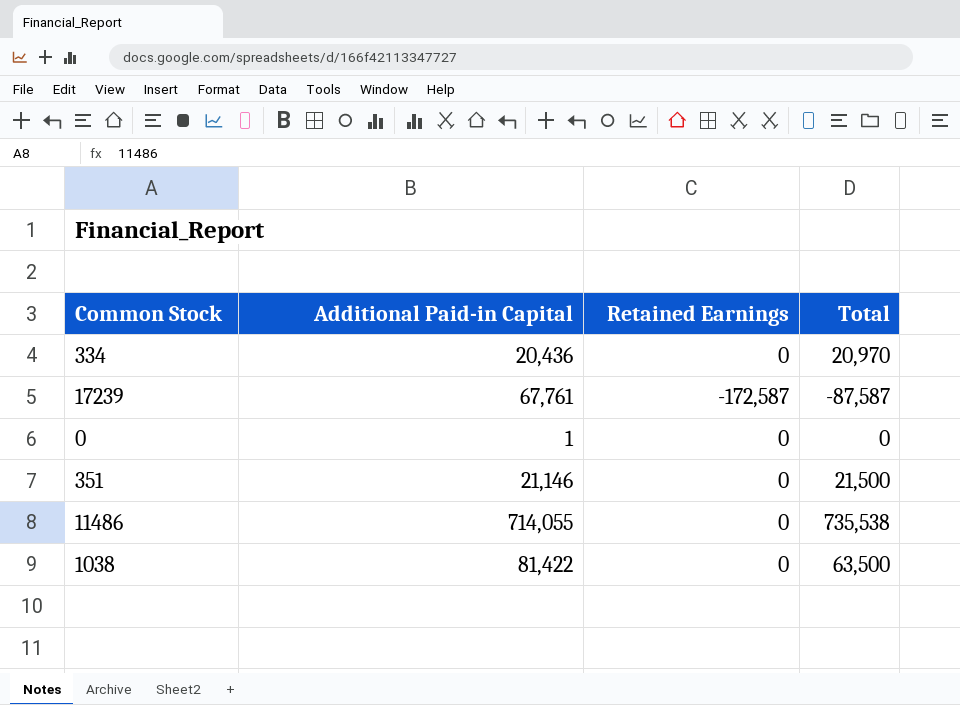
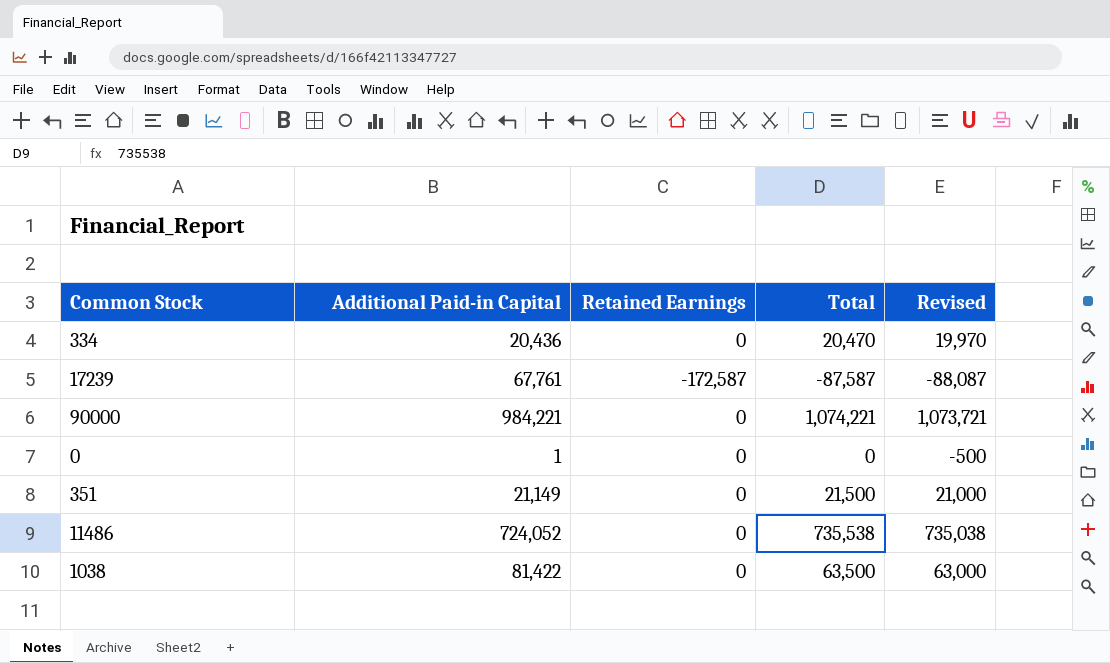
column Revised | formula: none -> [Total] - 500
334 | Total: 20,970 -> 20,470
row 90000: none -> 984,221 | 0 | 1,074,221 | 1,073,721
351 | Additional Paid-in Capital: 21,146 -> 21,149
11486 | Additional Paid-in Capital: 714,055 -> 724,052

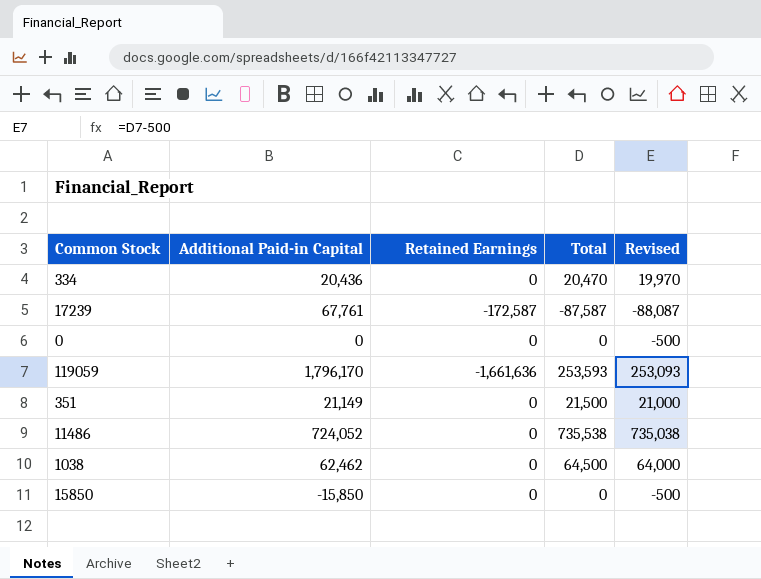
row 90000: 984,221 | 0 | 1,074,221 | 1,073,721 -> none
0 | Additional Paid-in Capital: 1 -> 0
row 119059: none -> 1,796,170 | -1,661,636 | 253,593 | 253,093
1038 | Additional Paid-in Capital: 81,422 -> 62,462
1038 | Total: 63,500 -> 64,500
1038 | Revised: 63,000 -> 64,000
row 15850: none -> -15,850 | 0 | 0 | -500

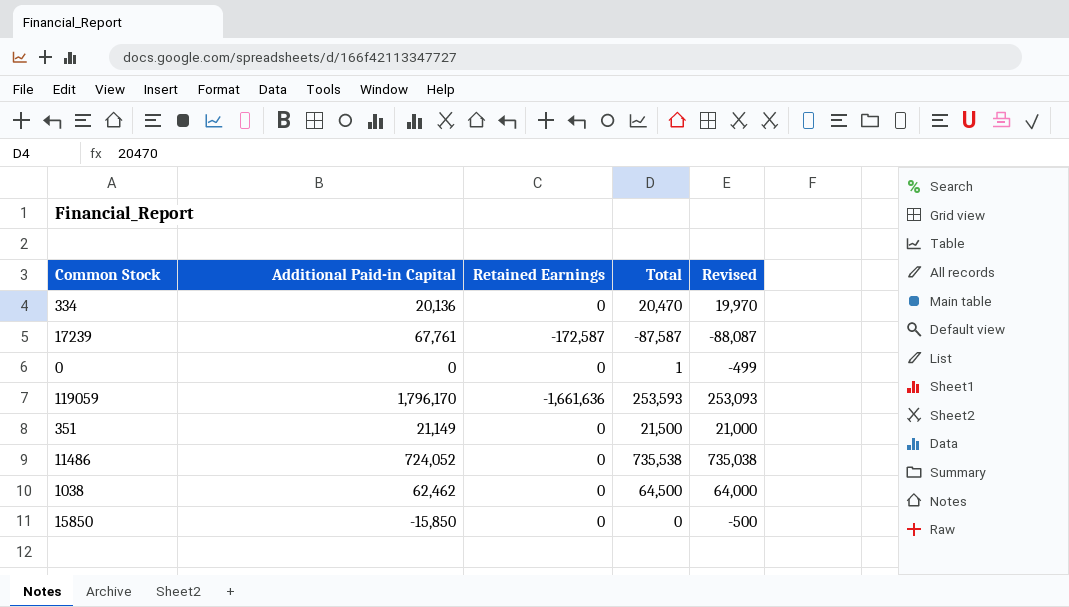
334 | Additional Paid-in Capital: 20,436 -> 20,136
0 | Total: 0 -> 1
0 | Revised: -500 -> -499

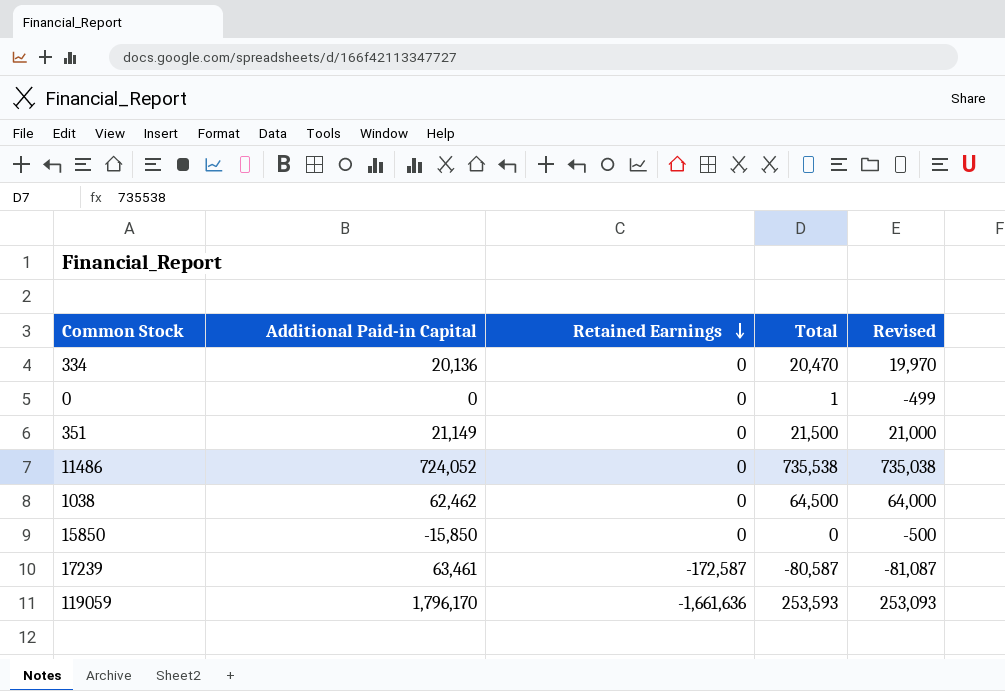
row order: none -> Retained Earnings descending
17239 | Additional Paid-in Capital: 67,761 -> 63,461
17239 | Total: -87,587 -> -80,587
17239 | Revised: -88,087 -> -81,087

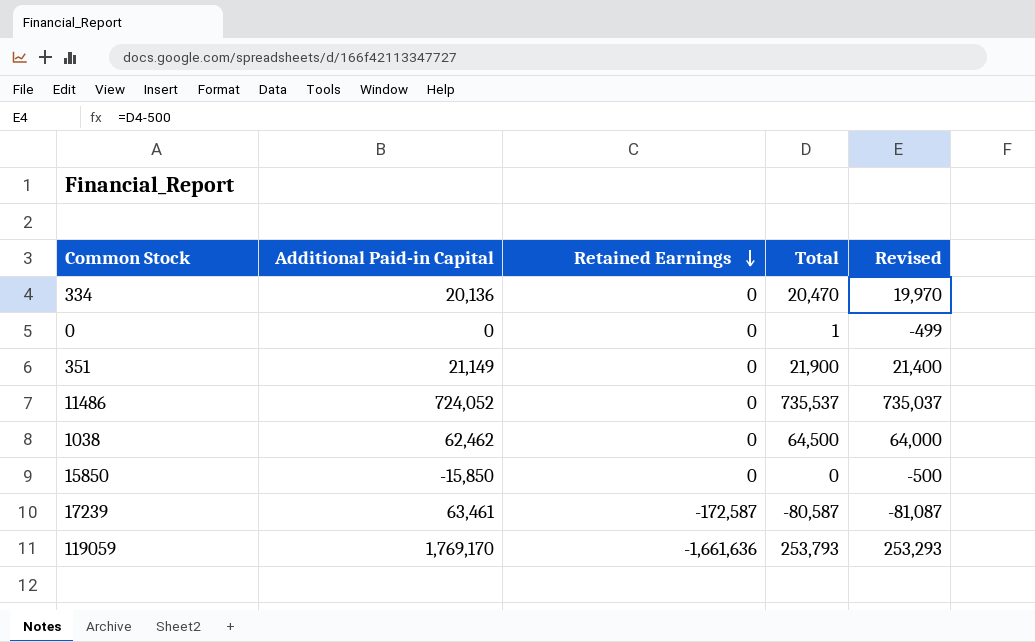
351 | Total: 21,500 -> 21,900
351 | Revised: 21,000 -> 21,400
11486 | Total: 735,538 -> 735,537
11486 | Revised: 735,038 -> 735,037
119059 | Additional Paid-in Capital: 1,796,170 -> 1,769,170
119059 | Total: 253,593 -> 253,793
119059 | Revised: 253,093 -> 253,293

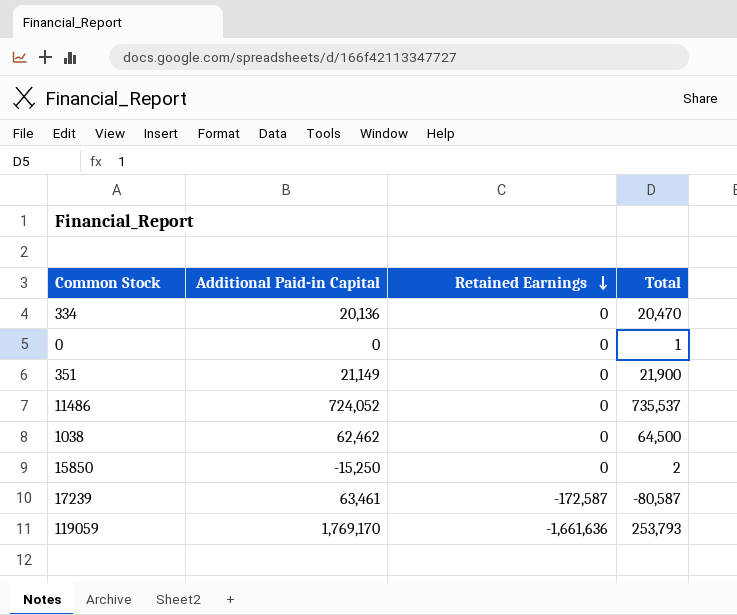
column Revised | formula: [Total] - 500 -> none
15850 | Additional Paid-in Capital: -15,850 -> -15,250
15850 | Total: 0 -> 2

